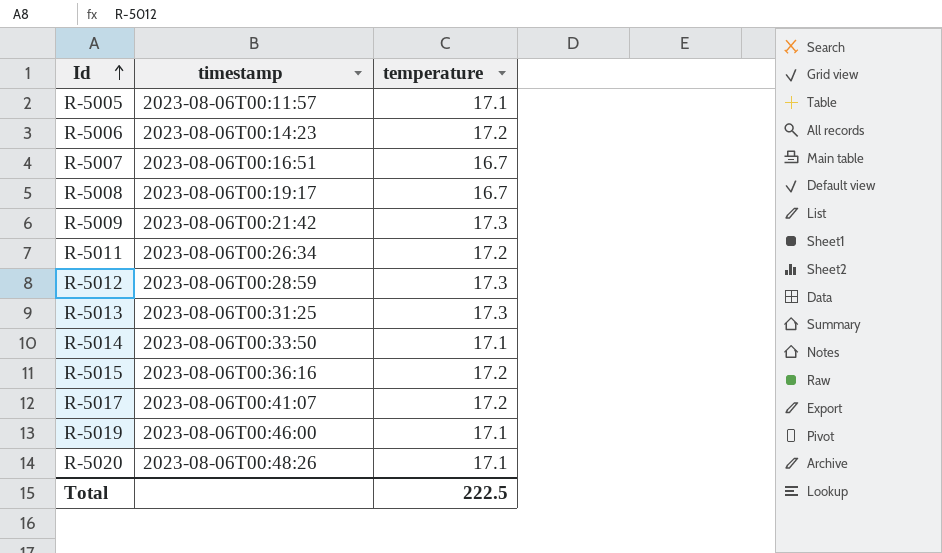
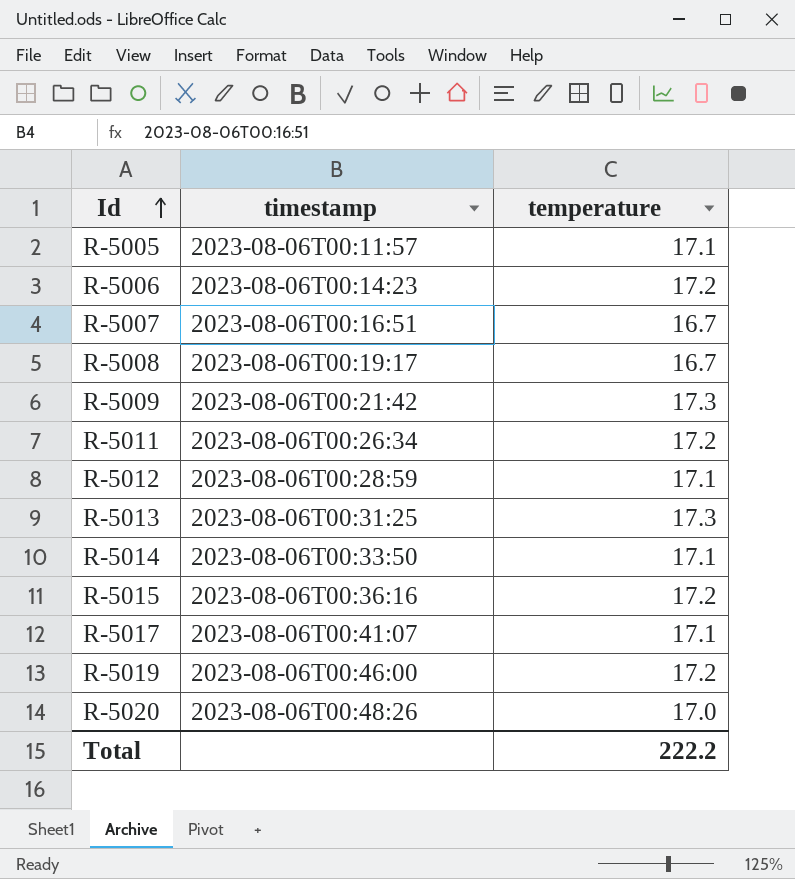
R-5012 | temperature: 17.3 -> 17.1
R-5017 | temperature: 17.2 -> 17.1
R-5019 | temperature: 17.1 -> 17.2
R-5020 | temperature: 17.1 -> 17.0
Total | temperature: 222.5 -> 222.2

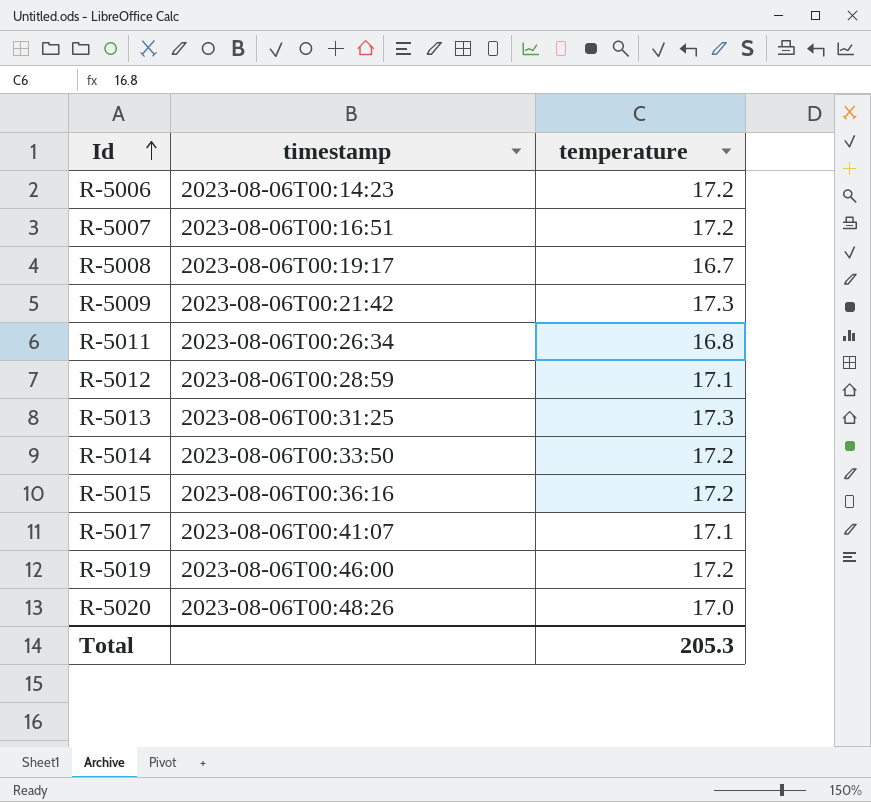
row R-5005: 2023-08-06T00:11:57 | 17.1 -> none
R-5007 | temperature: 16.7 -> 17.2
R-5011 | temperature: 17.2 -> 16.8
R-5014 | temperature: 17.1 -> 17.2
Total | temperature: 222.2 -> 205.3

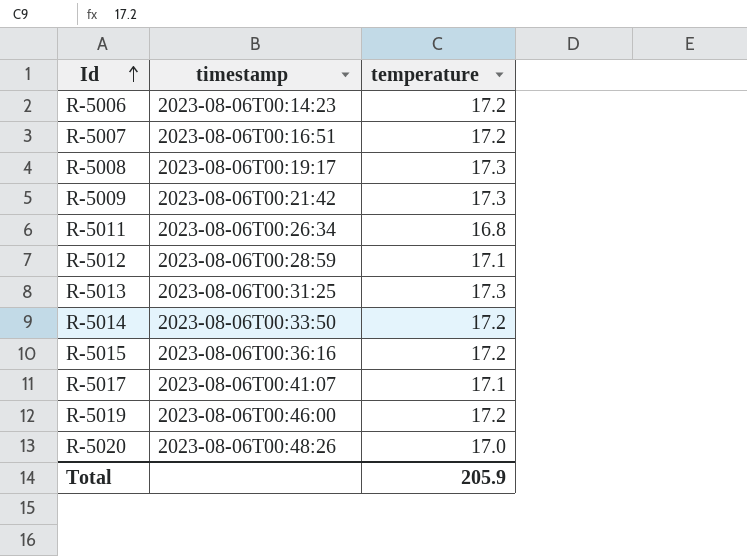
R-5008 | temperature: 16.7 -> 17.3
Total | temperature: 205.3 -> 205.9

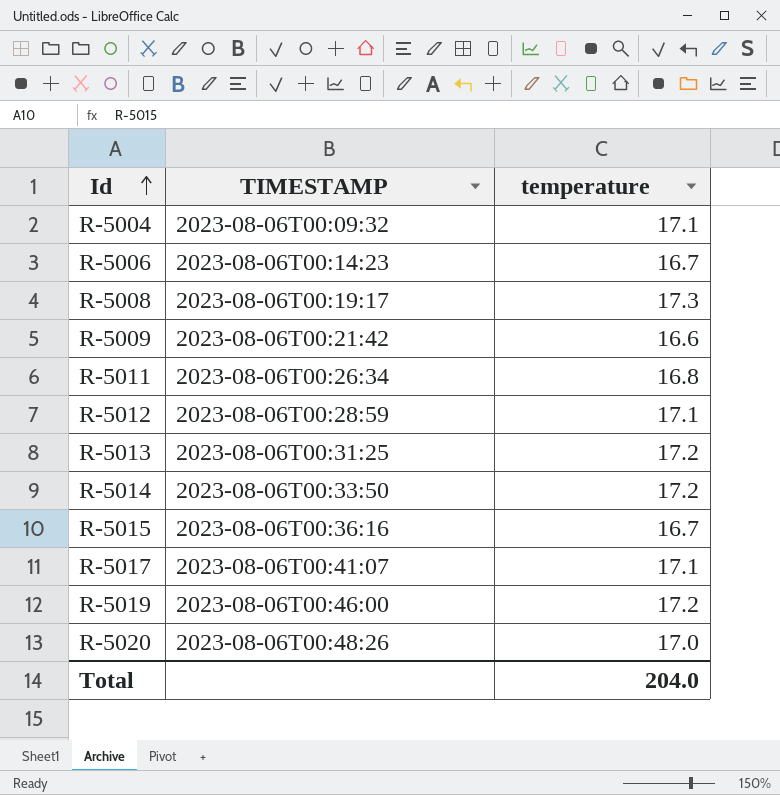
column name: timestamp -> TIMESTAMP
row R-5007: 2023-08-06T00:16:51 | 17.2 -> none
row R-5004: none -> 2023-08-06T00:09:32 | 17.1
R-5006 | temperature: 17.2 -> 16.7
R-5009 | temperature: 17.3 -> 16.6
R-5013 | temperature: 17.3 -> 17.2
R-5015 | temperature: 17.2 -> 16.7
Total | temperature: 205.9 -> 204.0

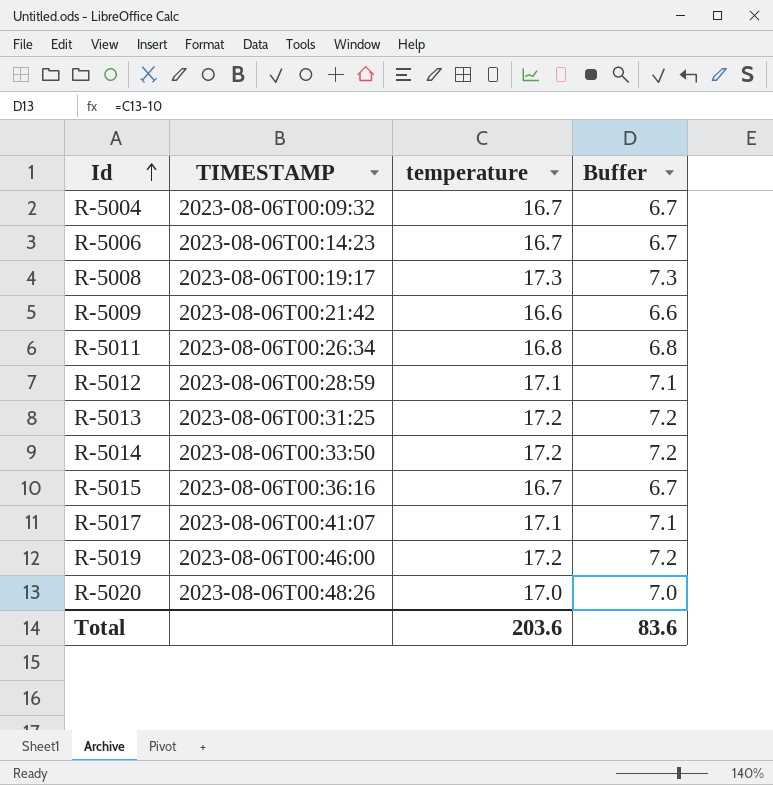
column Buffer | formula: none -> [temperature] - 10
R-5004 | temperature: 17.1 -> 16.7
Total | temperature: 204.0 -> 203.6

